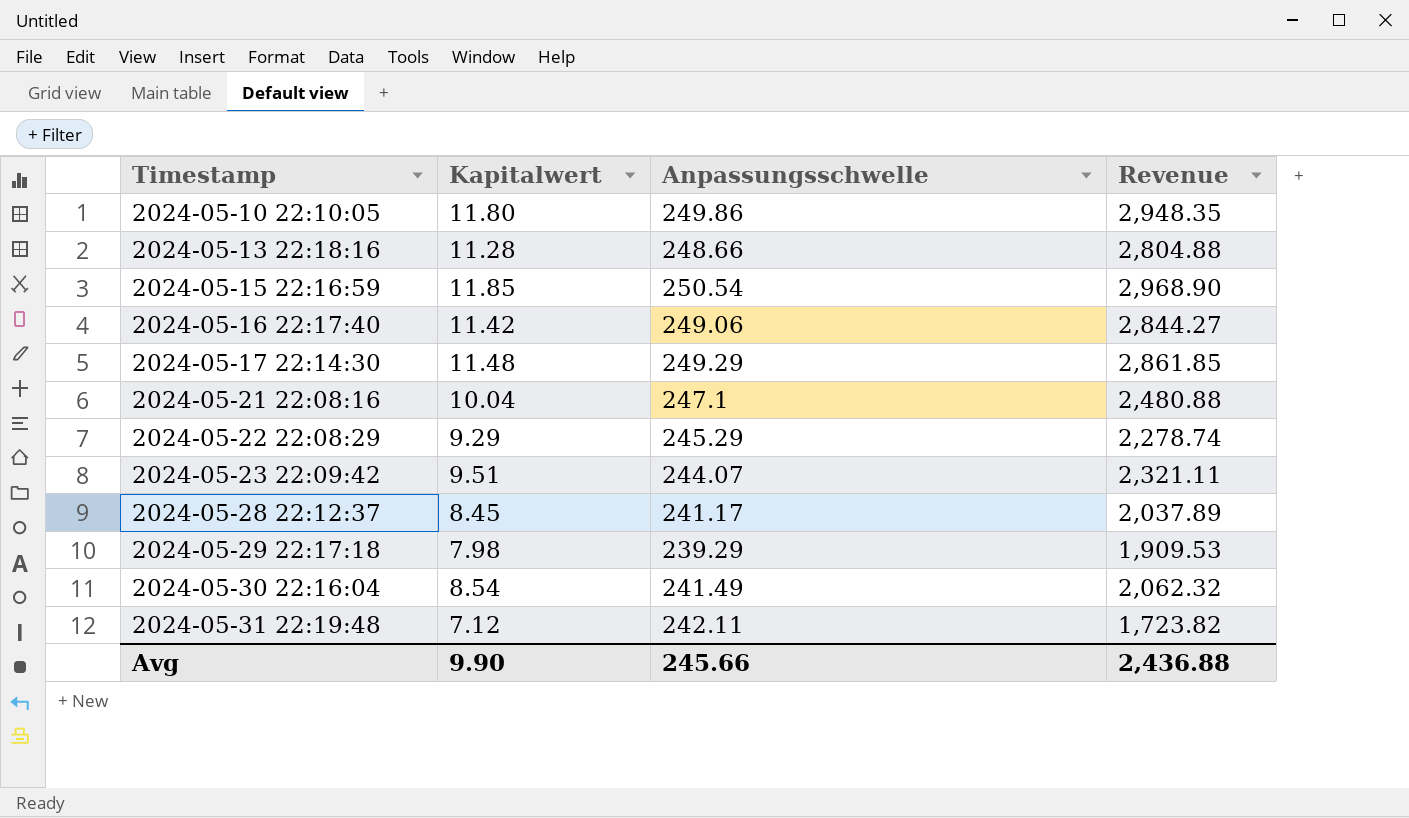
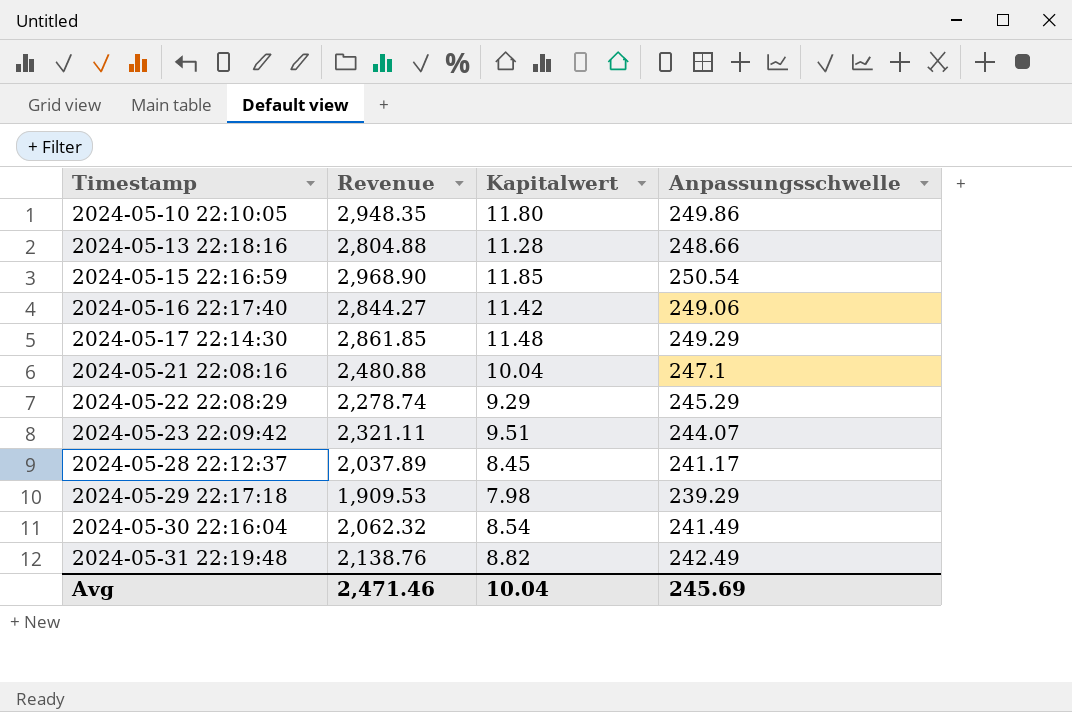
column Revenue | position: 4 -> 2
2024-05-31 22:19:48 | Revenue: 1,723.82 -> 2,138.76
2024-05-31 22:19:48 | Kapitalwert: 7.12 -> 8.82
2024-05-31 22:19:48 | Anpassungsschwelle: 242.11 -> 242.49
Avg | Revenue: 2,436.88 -> 2,471.46
Avg | Kapitalwert: 9.90 -> 10.04
Avg | Anpassungsschwelle: 245.66 -> 245.69

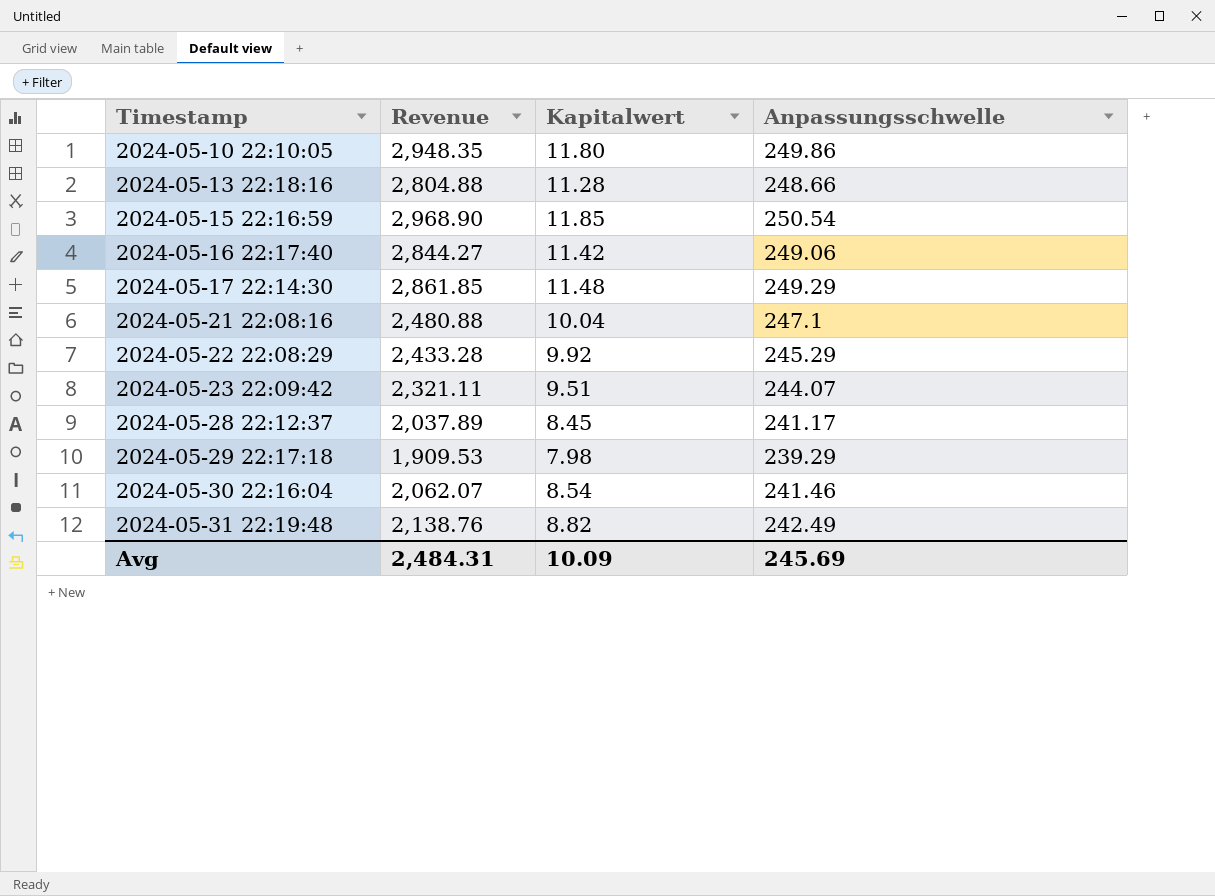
2024-05-22 22:08:29 | Revenue: 2,278.74 -> 2,433.28
2024-05-22 22:08:29 | Kapitalwert: 9.29 -> 9.92
2024-05-30 22:16:04 | Revenue: 2,062.32 -> 2,062.07
2024-05-30 22:16:04 | Anpassungsschwelle: 241.49 -> 241.46
Avg | Revenue: 2,471.46 -> 2,484.31
Avg | Kapitalwert: 10.04 -> 10.09

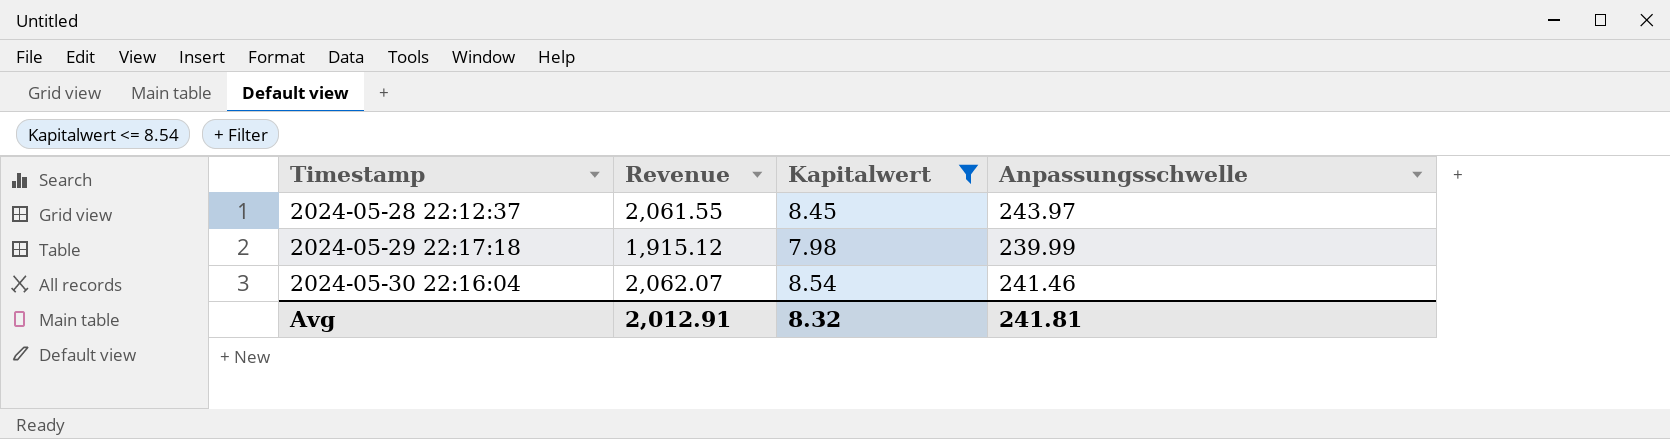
filter: none -> Kapitalwert <= 8.54
2024-05-28 22:12:37 | Revenue: 2,037.89 -> 2,061.55
2024-05-28 22:12:37 | Anpassungsschwelle: 241.17 -> 243.97
2024-05-29 22:17:18 | Revenue: 1,909.53 -> 1,915.12
2024-05-29 22:17:18 | Anpassungsschwelle: 239.29 -> 239.99
Avg | Revenue: 2,484.31 -> 2,012.91
Avg | Kapitalwert: 10.09 -> 8.32
Avg | Anpassungsschwelle: 245.69 -> 241.81

